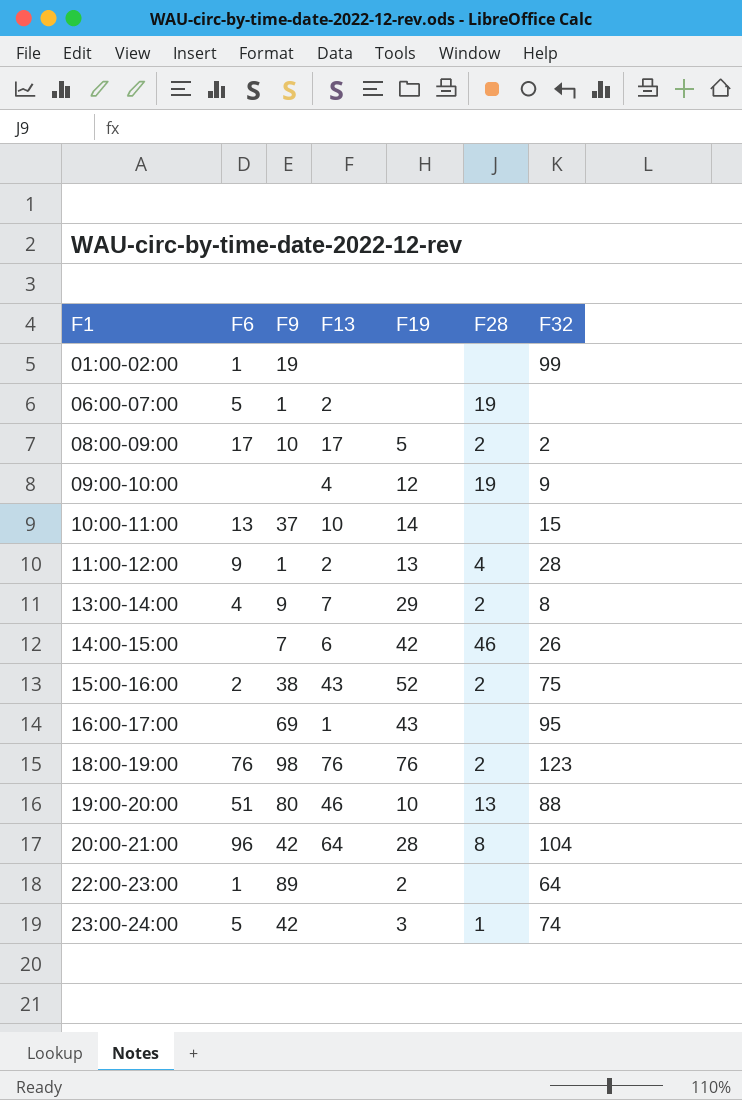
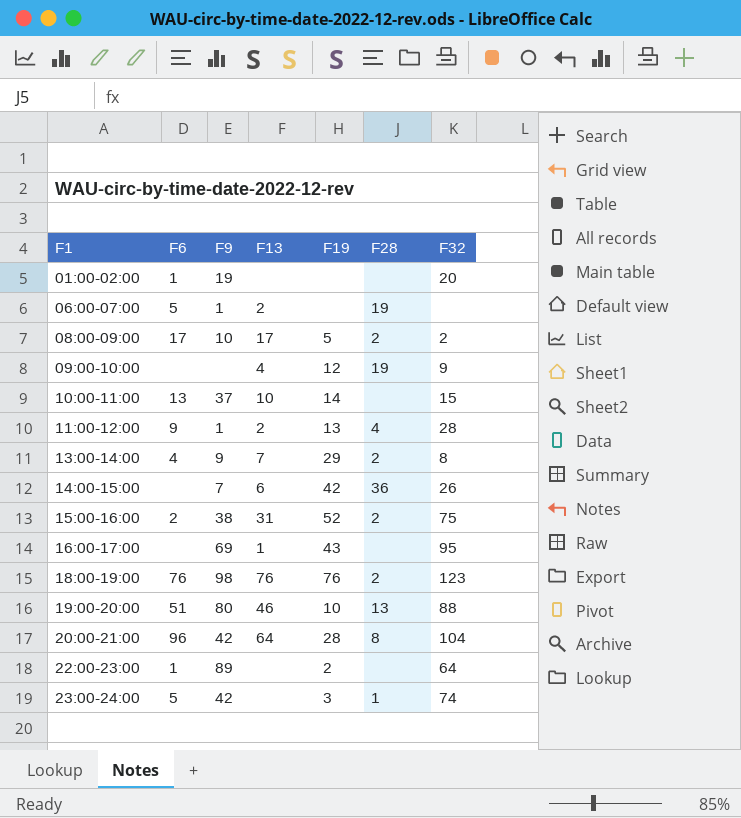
01:00-02:00 | F32: 99 -> 20
14:00-15:00 | F28: 46 -> 36
15:00-16:00 | F13: 43 -> 31

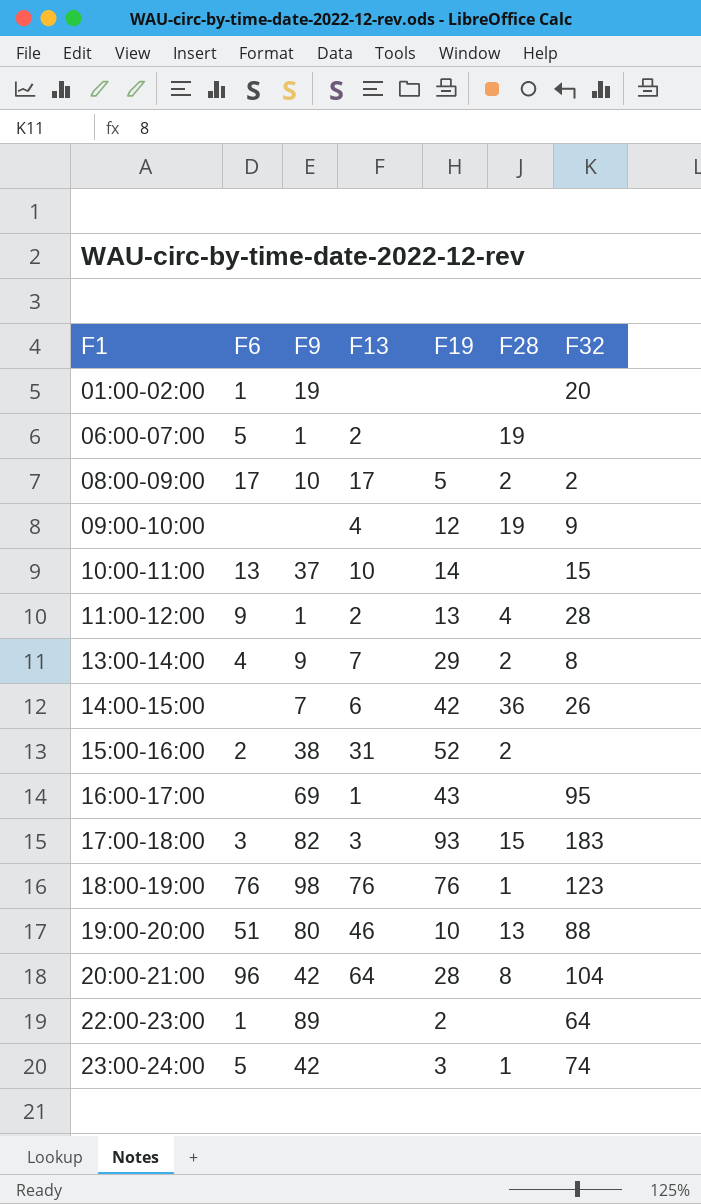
15:00-16:00 | F32: 75 -> none
row 17:00-18:00: none -> 3 | 82 | 3 | 93 | 15 | 183
18:00-19:00 | F28: 2 -> 1

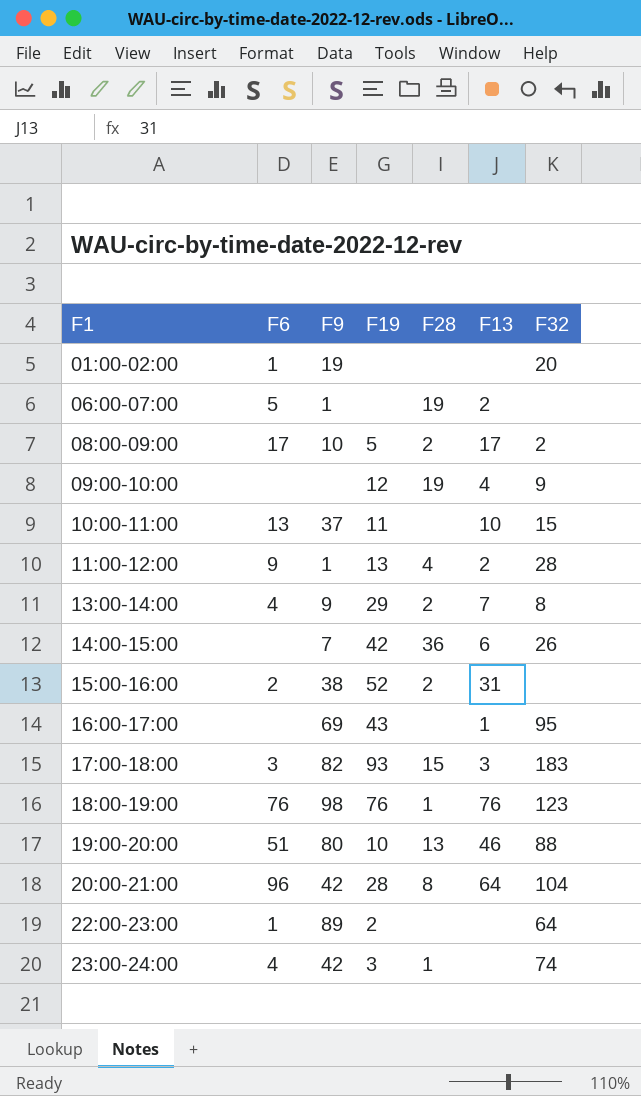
column F13 | position: 4 -> 6
10:00-11:00 | F19: 14 -> 11
23:00-24:00 | F6: 5 -> 4

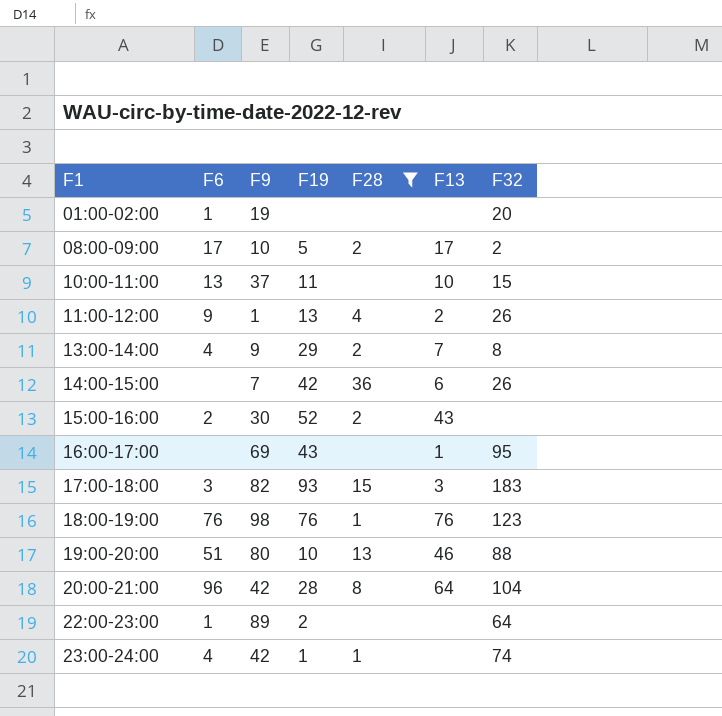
filter: none -> F28 != 19
11:00-12:00 | F32: 28 -> 26
15:00-16:00 | F9: 38 -> 30
15:00-16:00 | F13: 31 -> 43
23:00-24:00 | F19: 3 -> 1

